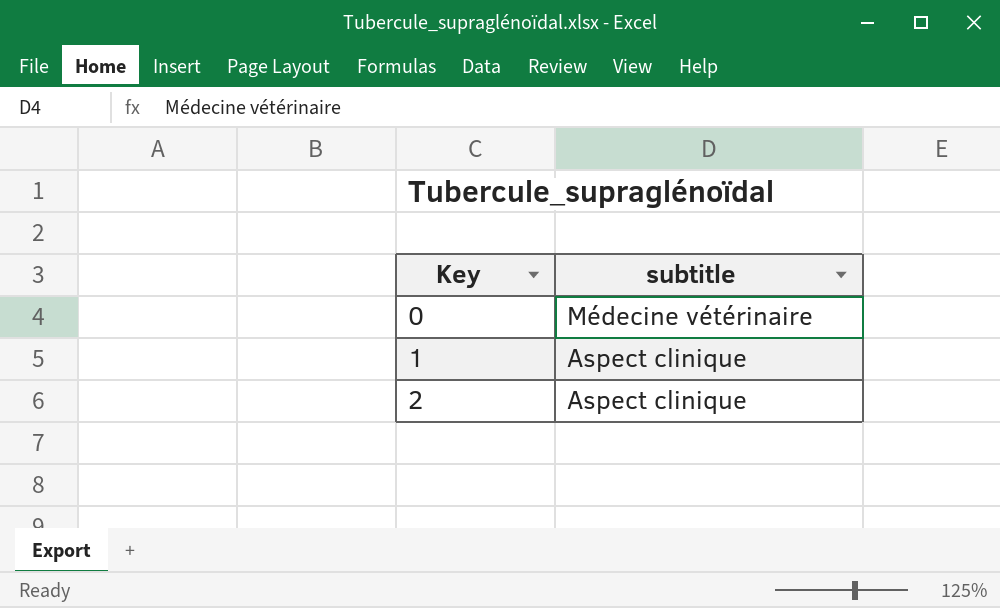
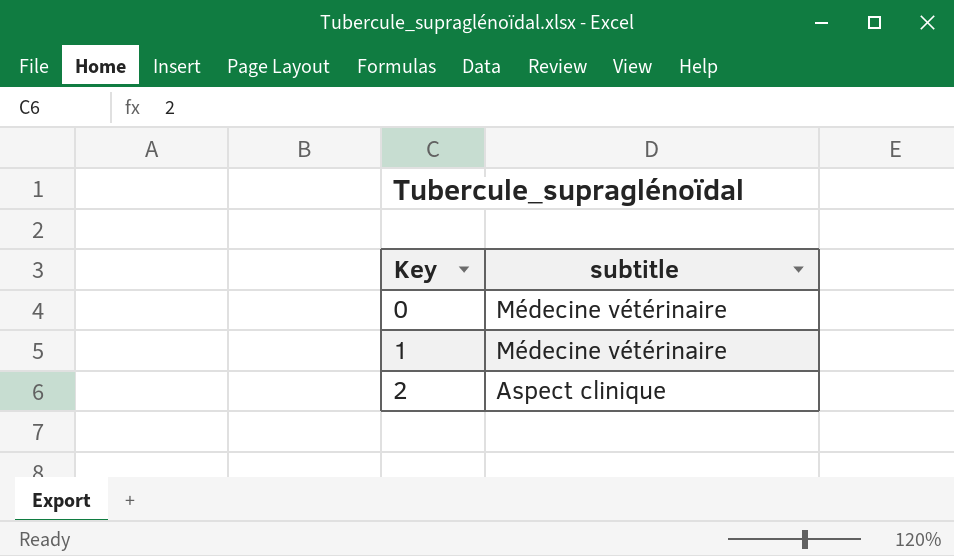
1 | subtitle: Aspect clinique -> Médecine vétérinaire

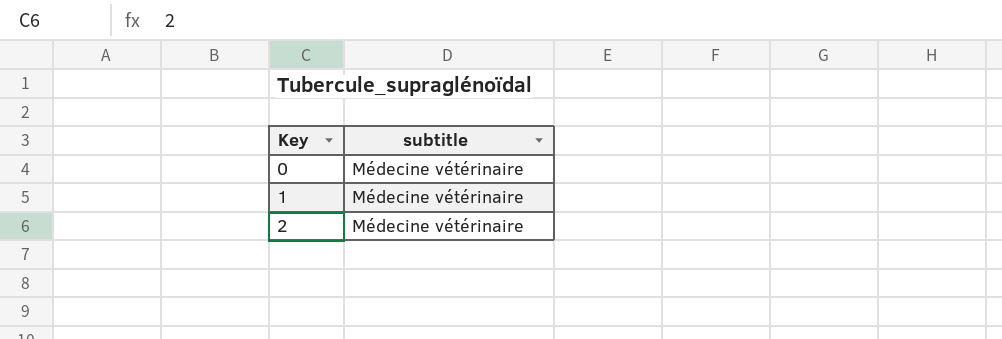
2 | subtitle: Aspect clinique -> Médecine vétérinaire

